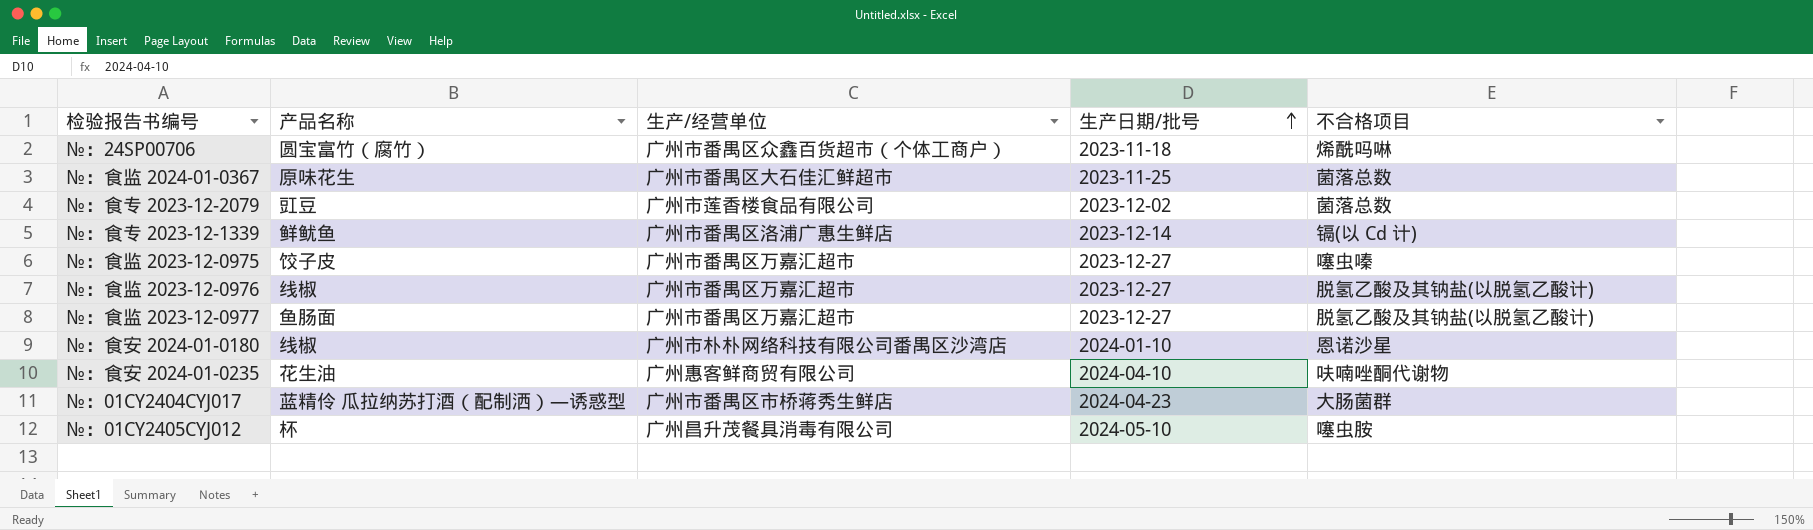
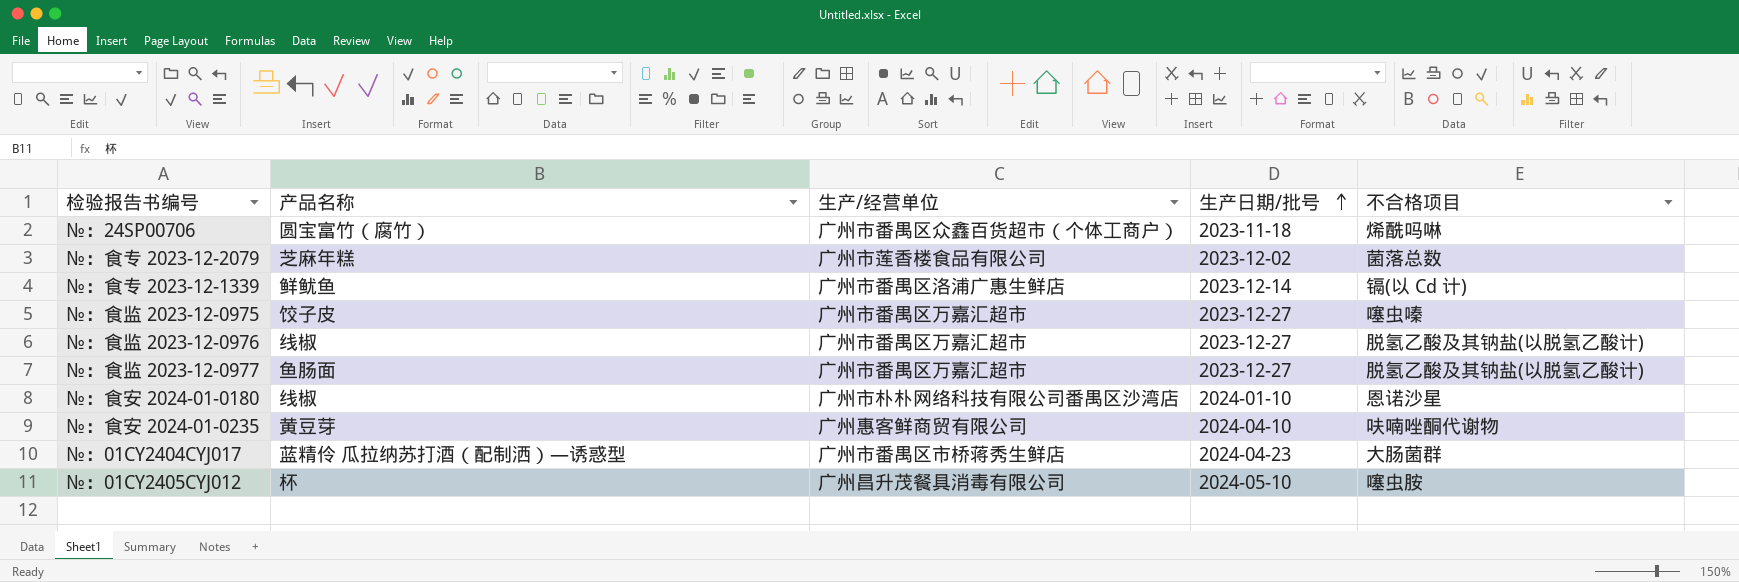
row №：食监 2024-01-0367: 原味花生 | 广州市番禺区大石佳汇鲜超市 | 2023-11-25 | 菌落总数 -> none
№：食专 2023-12-2079 | 产品名称: 豇豆 -> 芝麻年糕
№：食安 2024-01-0235 | 产品名称: 花生油 -> 黄豆芽

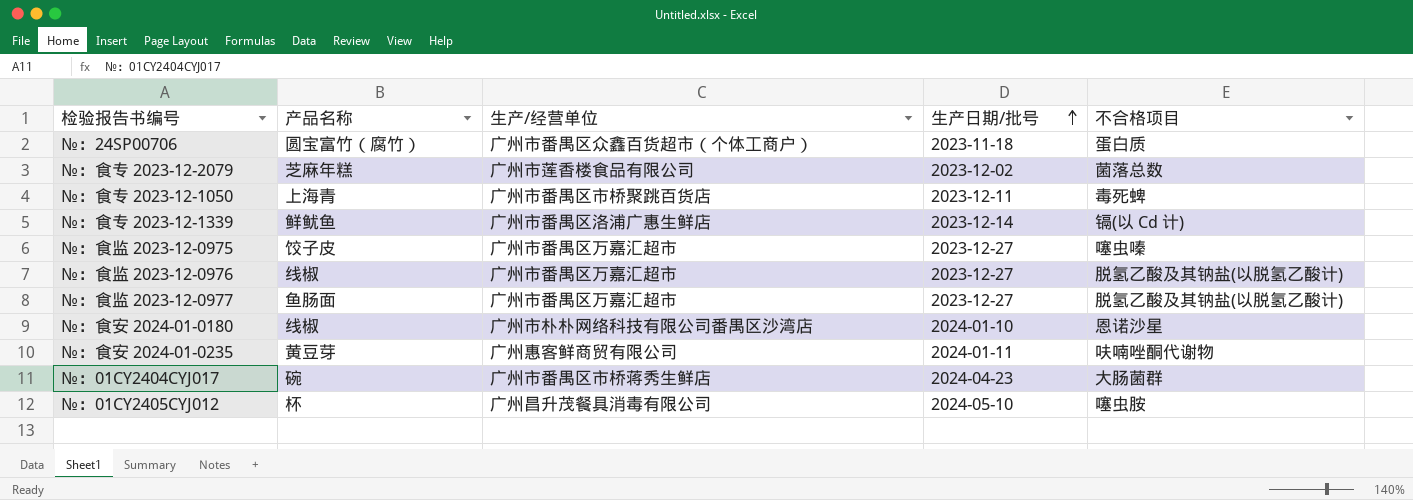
№：24SP00706 | 不合格项目: 烯酰吗啉 -> 蛋白质
row №：食专 2023-12-1050: none -> 上海青 | 广州市番禺区市桥聚跳百货店 | 2023-12-11 | 毒死蜱
№：食安 2024-01-0235 | 生产日期/批号: 2024-04-10 -> 2024-01-11
№：01CY2404CYJ017 | 产品名称: 蓝精伶 瓜拉纳苏打酒（配制洒）—诱惑型 -> 碗

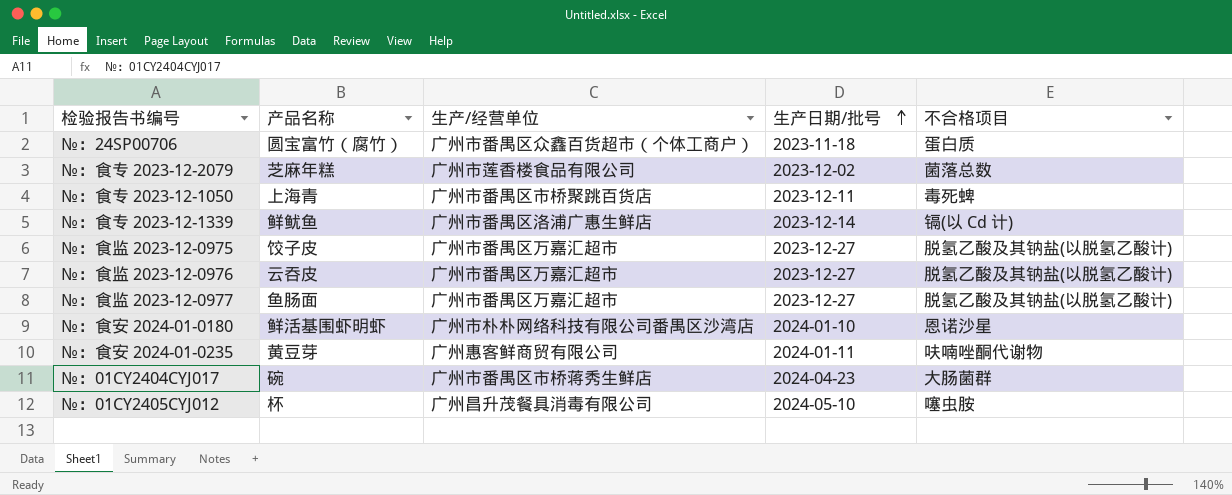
№：食监 2023-12-0975 | 不合格项目: 噻虫嗪 -> 脱氢乙酸及其钠盐(以脱氢乙酸计)
№：食监 2023-12-0976 | 产品名称: 线椒 -> 云吞皮
№：食安 2024-01-0180 | 产品名称: 线椒 -> 鲜活基围虾明虾

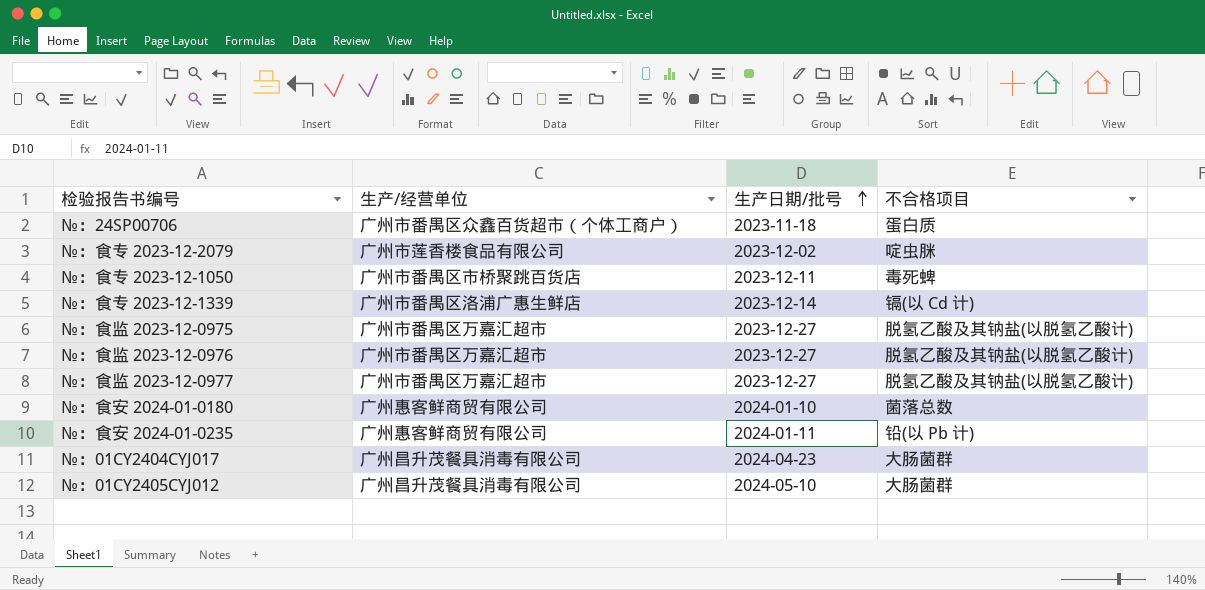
column 产品名称 | position: 2 -> none
№：食专 2023-12-2079 | 不合格项目: 菌落总数 -> 啶虫脒
№：食安 2024-01-0180 | 生产/经营单位: 广州市朴朴网络科技有限公司番禺区沙湾店 -> 广州惠客鲜商贸有限公司
№：食安 2024-01-0180 | 不合格项目: 恩诺沙星 -> 菌落总数
№：食安 2024-01-0235 | 不合格项目: 呋喃唑酮代谢物 -> 铅(以 Pb 计)
№：01CY2404CYJ017 | 生产/经营单位: 广州市番禺区市桥蒋秀生鲜店 -> 广州昌升茂餐具消毒有限公司
№：01CY2405CYJ012 | 不合格项目: 噻虫胺 -> 大肠菌群

